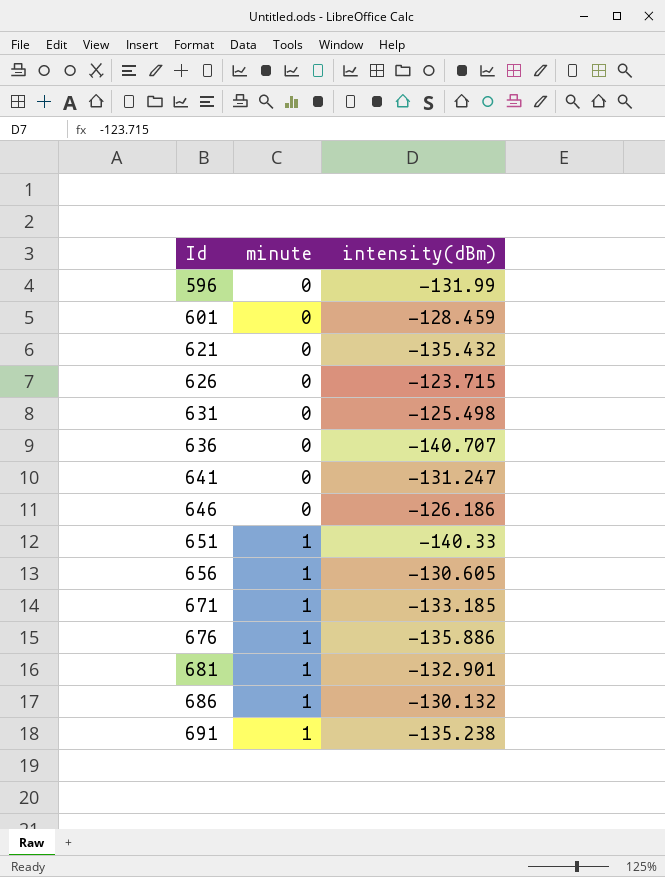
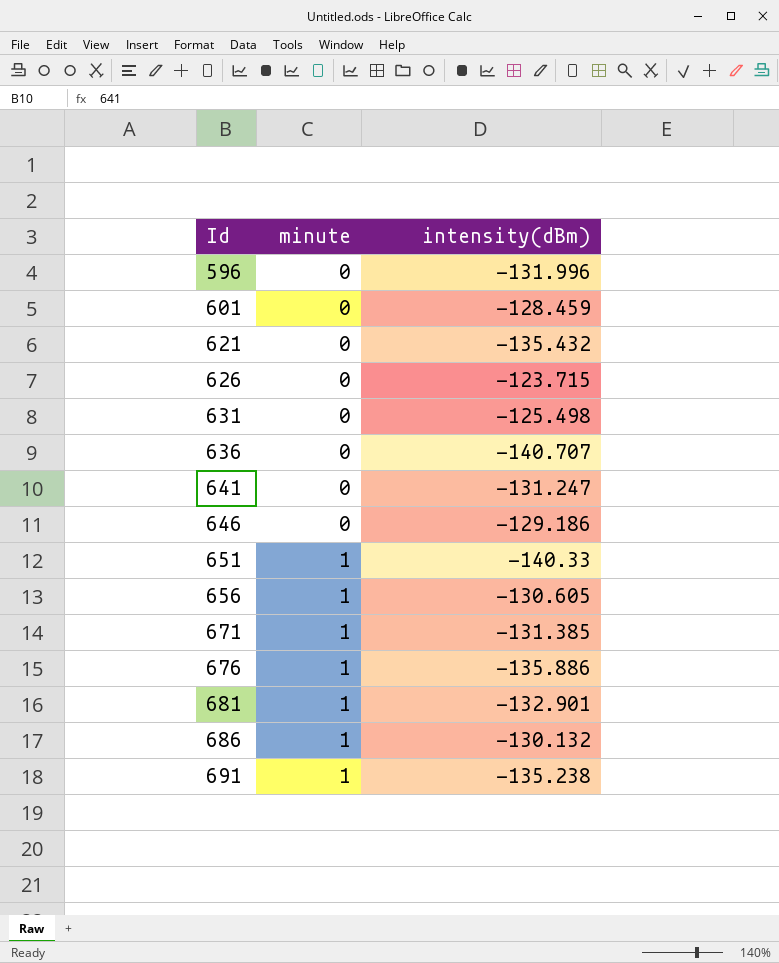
596 | intensity(dBm): -131.99 -> -131.996
646 | intensity(dBm): -126.186 -> -129.186
671 | intensity(dBm): -133.185 -> -131.385

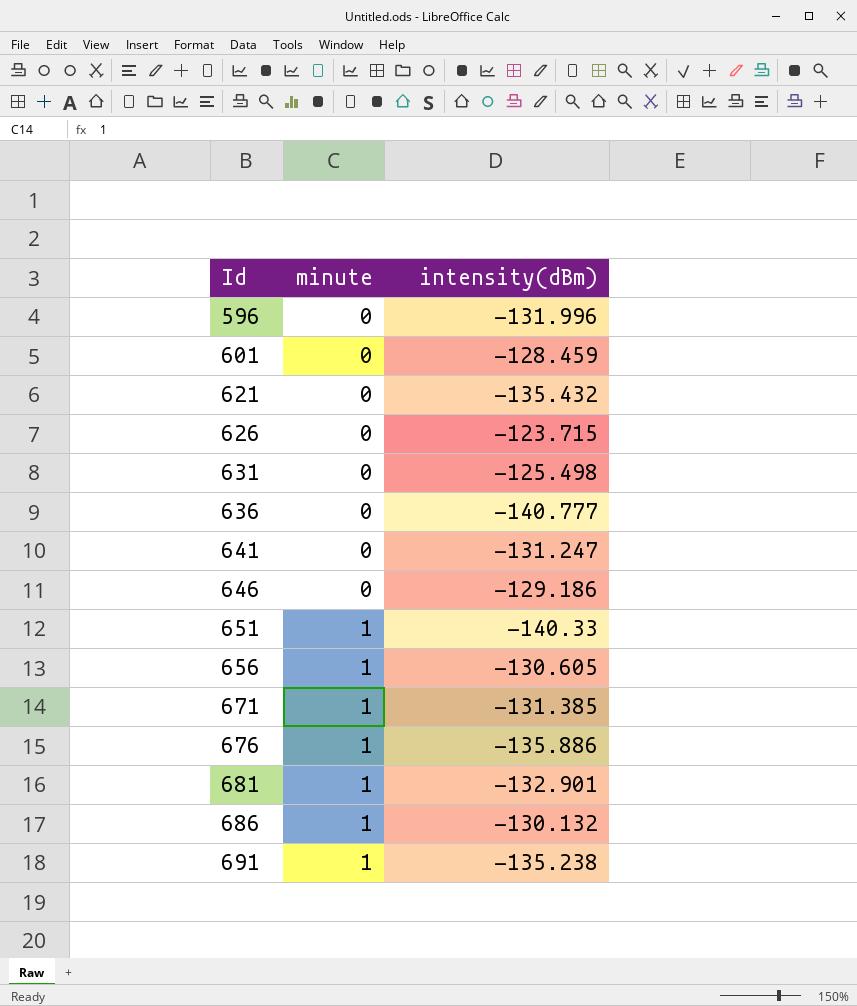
636 | intensity(dBm): -140.707 -> -140.777

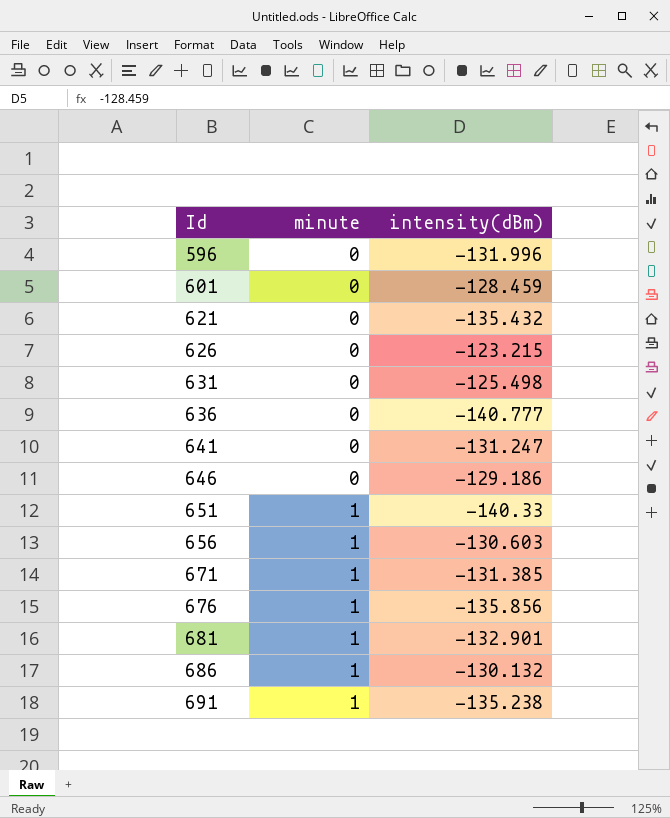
626 | intensity(dBm): -123.715 -> -123.215
656 | intensity(dBm): -130.605 -> -130.603
676 | intensity(dBm): -135.886 -> -135.856

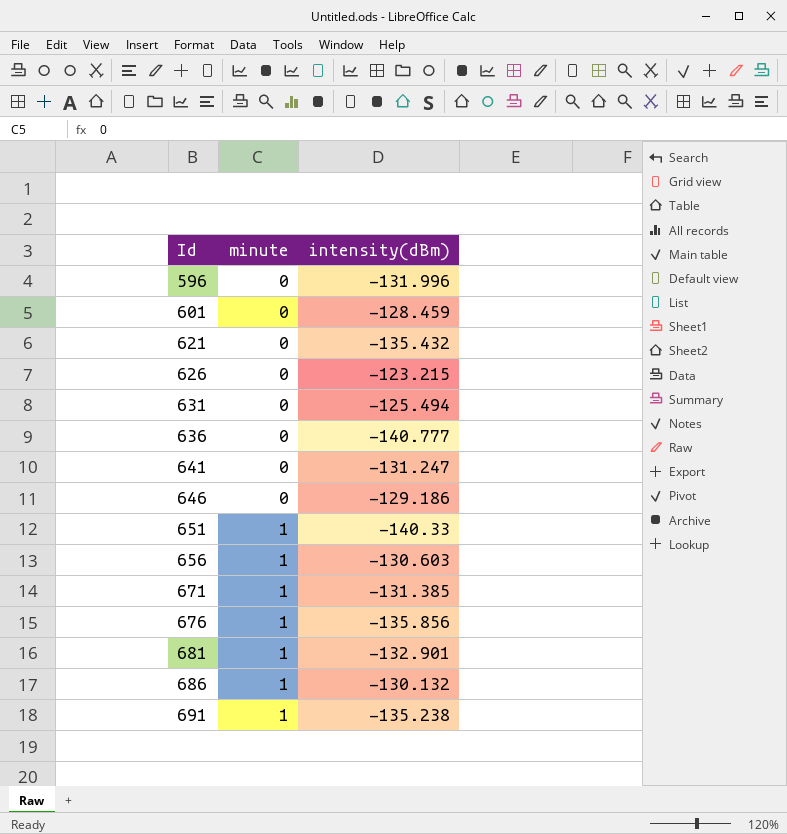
631 | intensity(dBm): -125.498 -> -125.494

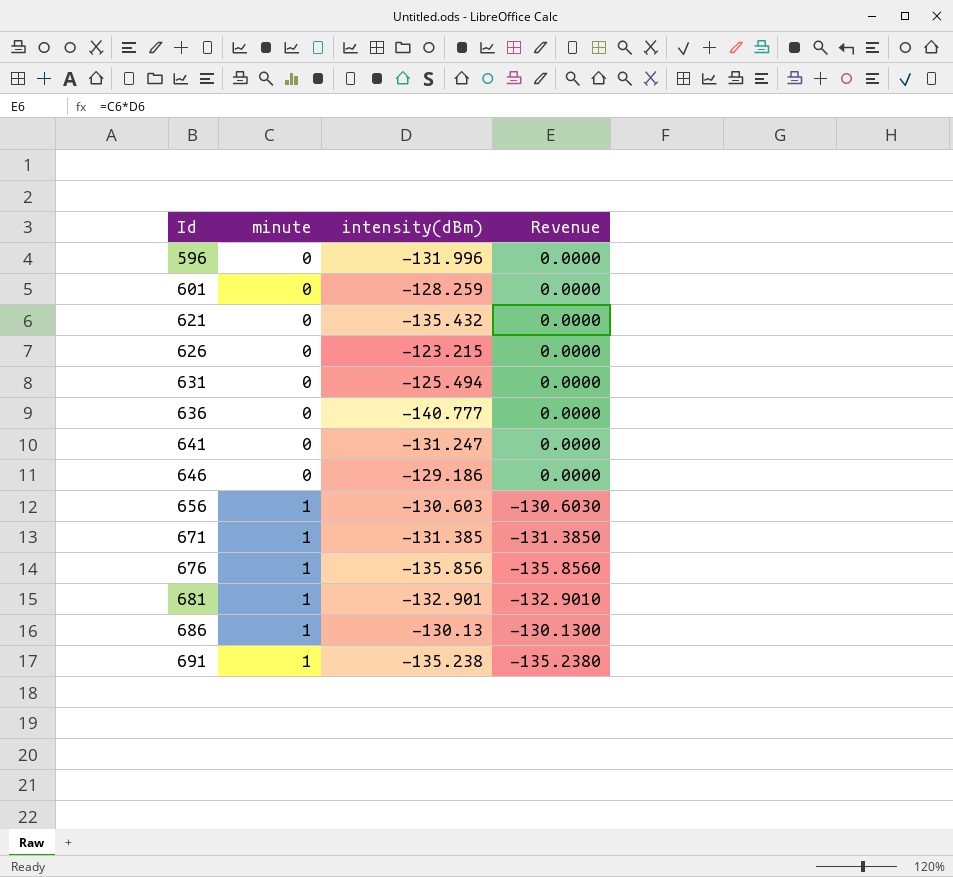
column Revenue | formula: none -> [minute] * [intensity(dBm)]
row 651: 1 | -140.33 -> none
601 | intensity(dBm): -128.459 -> -128.259
686 | intensity(dBm): -130.132 -> -130.13

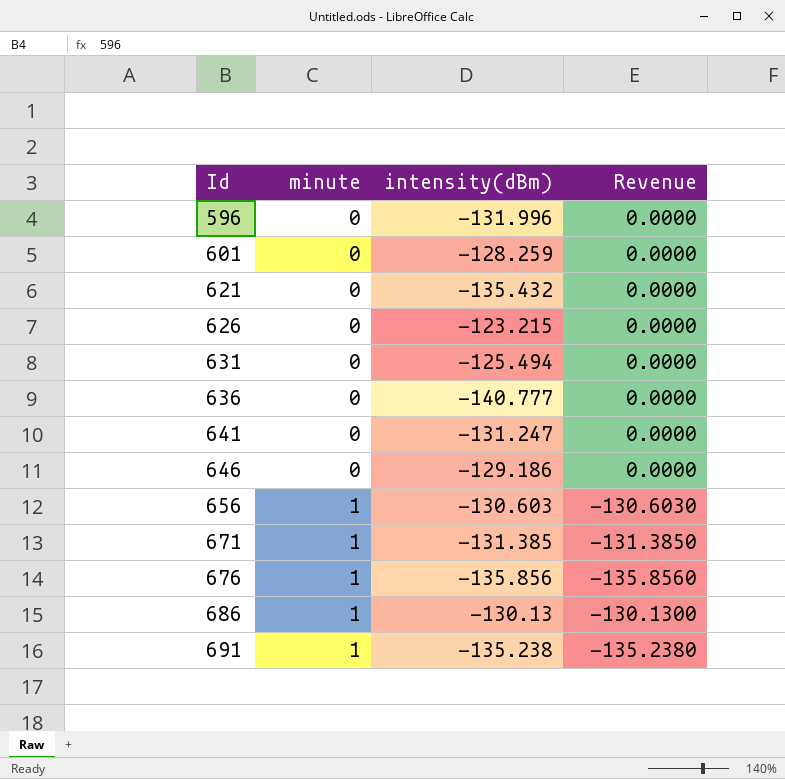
row 681: 1 | -132.901 | -132.9010 -> none

